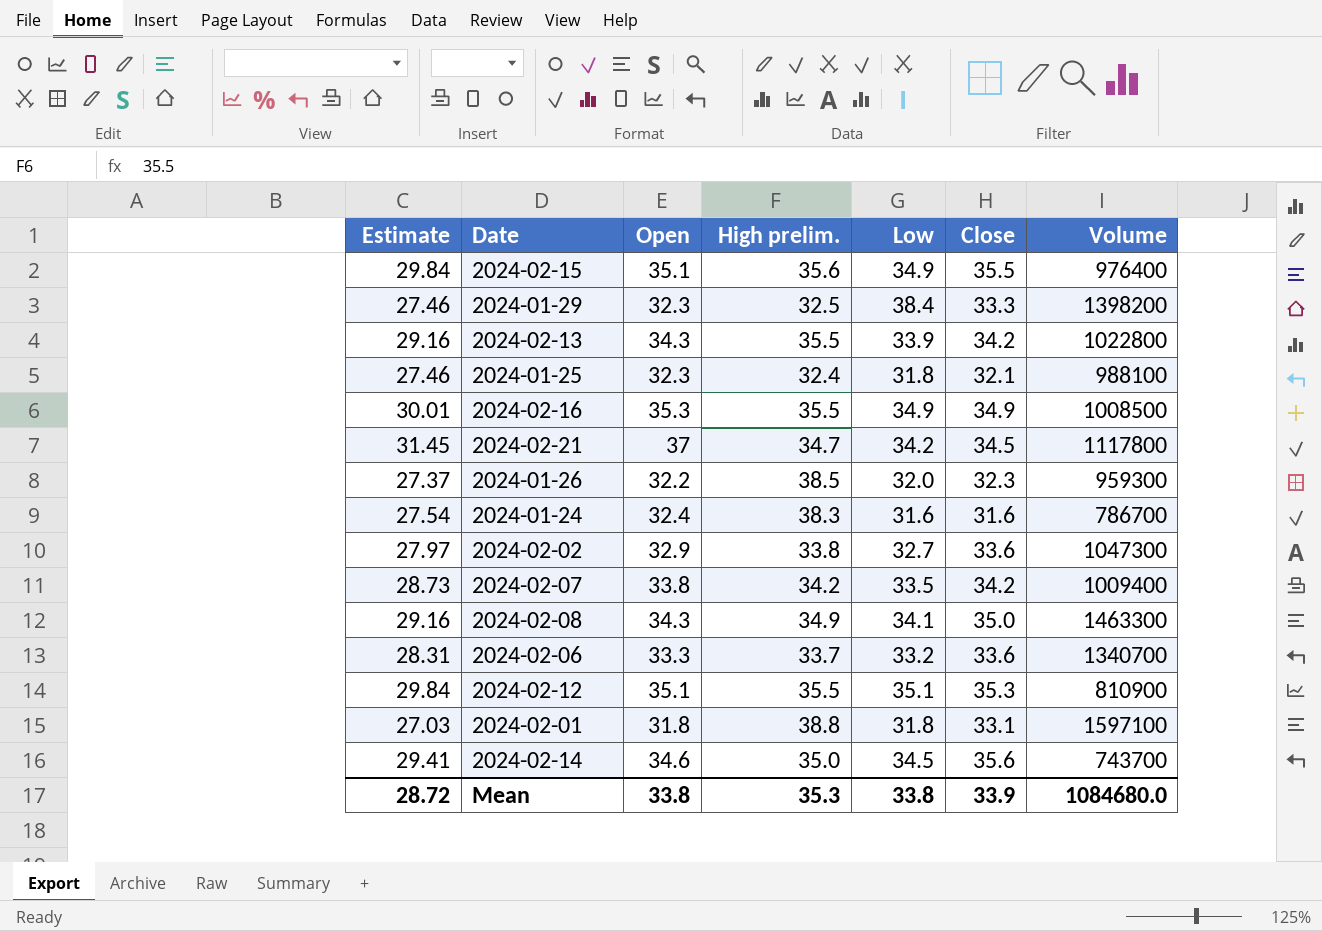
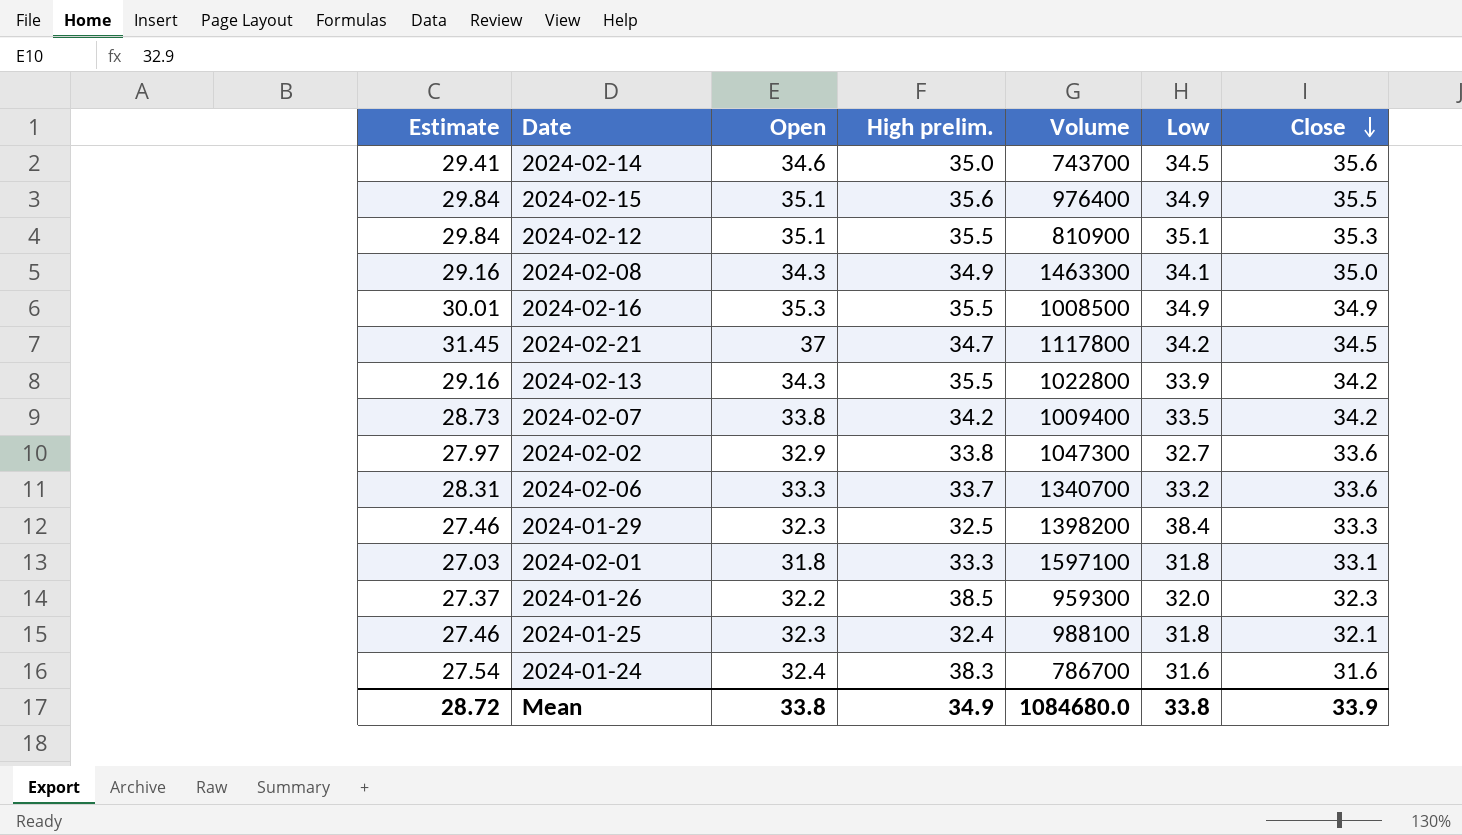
row order: none -> Close descending
column Volume | position: 7 -> 5
2024-02-01 | High prelim.: 38.8 -> 33.3
Mean | High prelim.: 35.3 -> 34.9

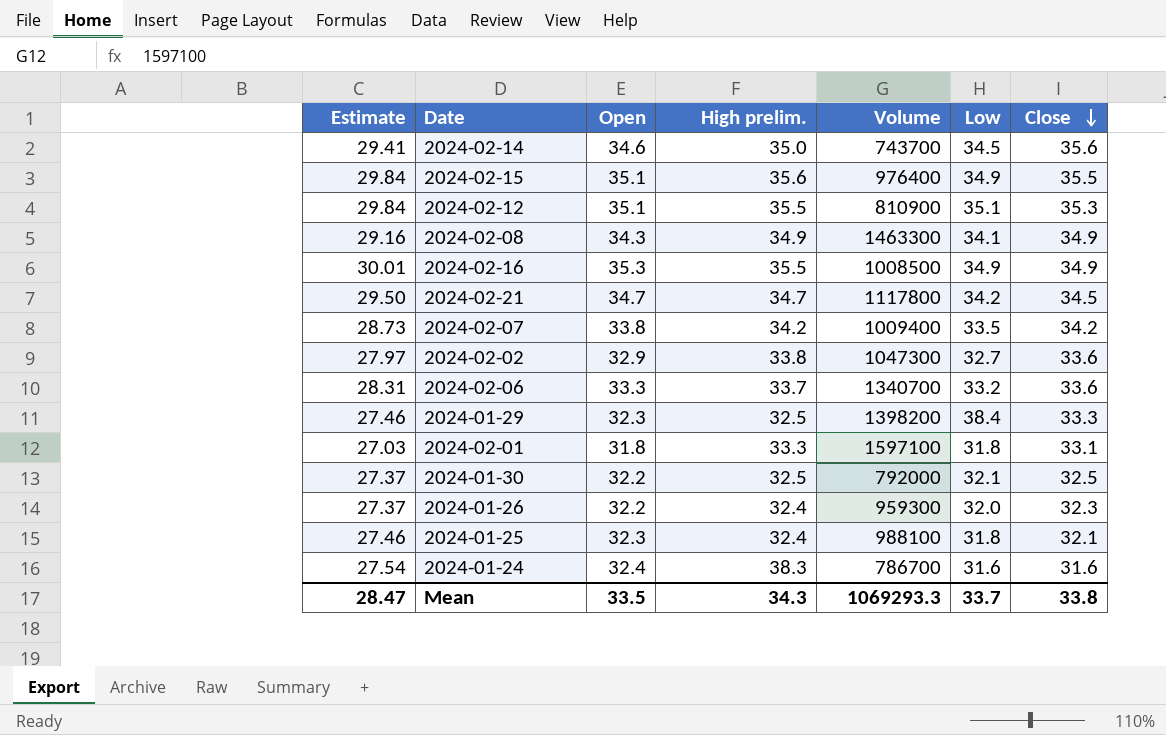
row 2024-02-13: 29.16 | 34.3 | 35.5 | 1022800 | 33.9 | 34.2 -> none
2024-02-08 | Close: 35.0 -> 34.9
2024-02-21 | Estimate: 31.45 -> 29.50
2024-02-21 | Open: 37 -> 34.7
row 2024-01-30: none -> 27.37 | 32.2 | 32.5 | 792000 | 32.1 | 32.5
2024-01-26 | High prelim.: 38.5 -> 32.4
Mean | Estimate: 28.72 -> 28.47
Mean | Open: 33.8 -> 33.5
Mean | High prelim.: 34.9 -> 34.3
Mean | Volume: 1084680.0 -> 1069293.3
Mean | Low: 33.8 -> 33.7
Mean | Close: 33.9 -> 33.8

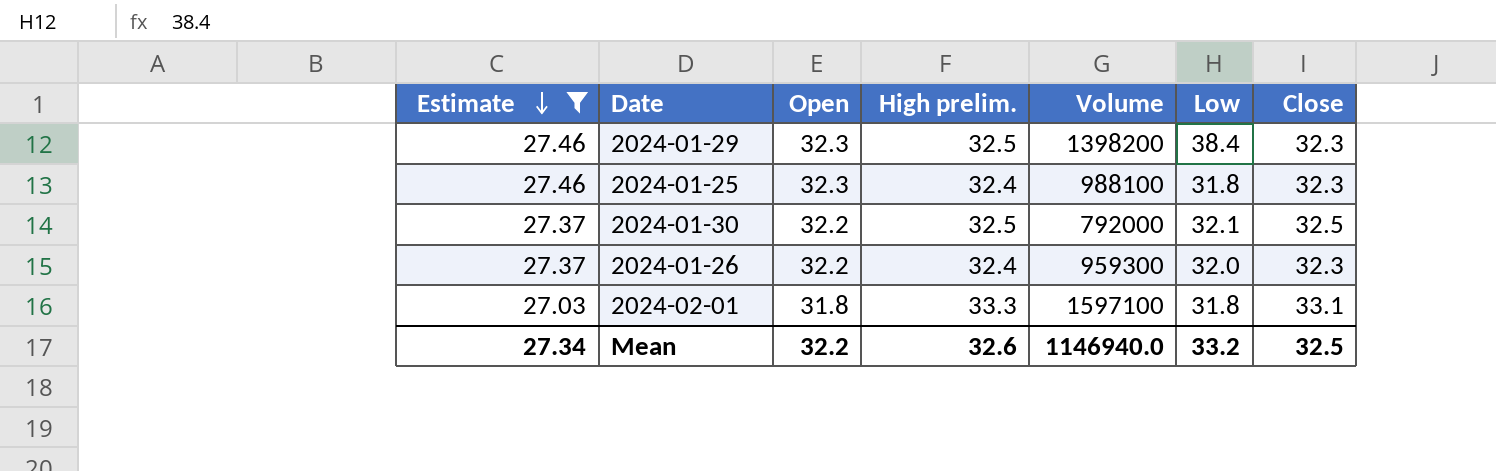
filter: none -> Estimate <= 27.46
row order: Close descending -> Estimate descending
2024-01-29 | Close: 33.3 -> 32.3
2024-01-25 | Close: 32.1 -> 32.3
Mean | Estimate: 28.47 -> 27.34
Mean | Open: 33.5 -> 32.2
Mean | High prelim.: 34.3 -> 32.6
Mean | Volume: 1069293.3 -> 1146940.0
Mean | Low: 33.7 -> 33.2
Mean | Close: 33.8 -> 32.5

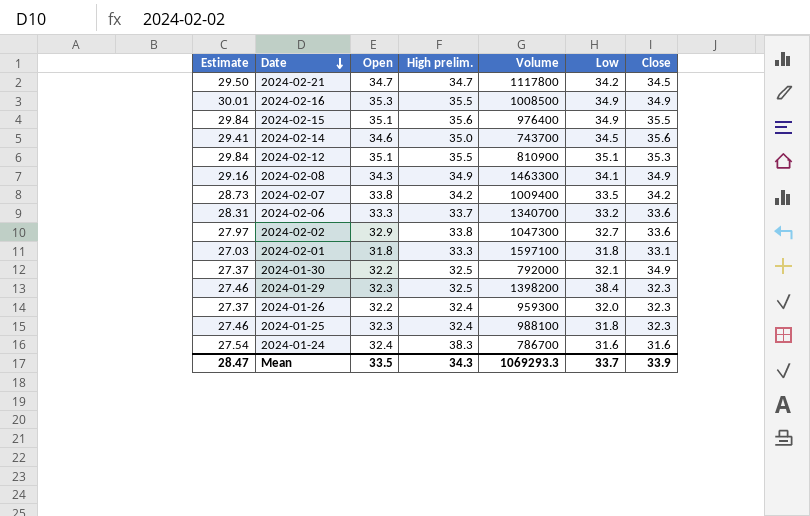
filter: Estimate <= 27.46 -> none
row order: Estimate descending -> Date descending
2024-01-30 | Close: 32.5 -> 34.9
Mean | Estimate: 27.34 -> 28.47
Mean | Open: 32.2 -> 33.5
Mean | High prelim.: 32.6 -> 34.3
Mean | Volume: 1146940.0 -> 1069293.3
Mean | Low: 33.2 -> 33.7
Mean | Close: 32.5 -> 33.9

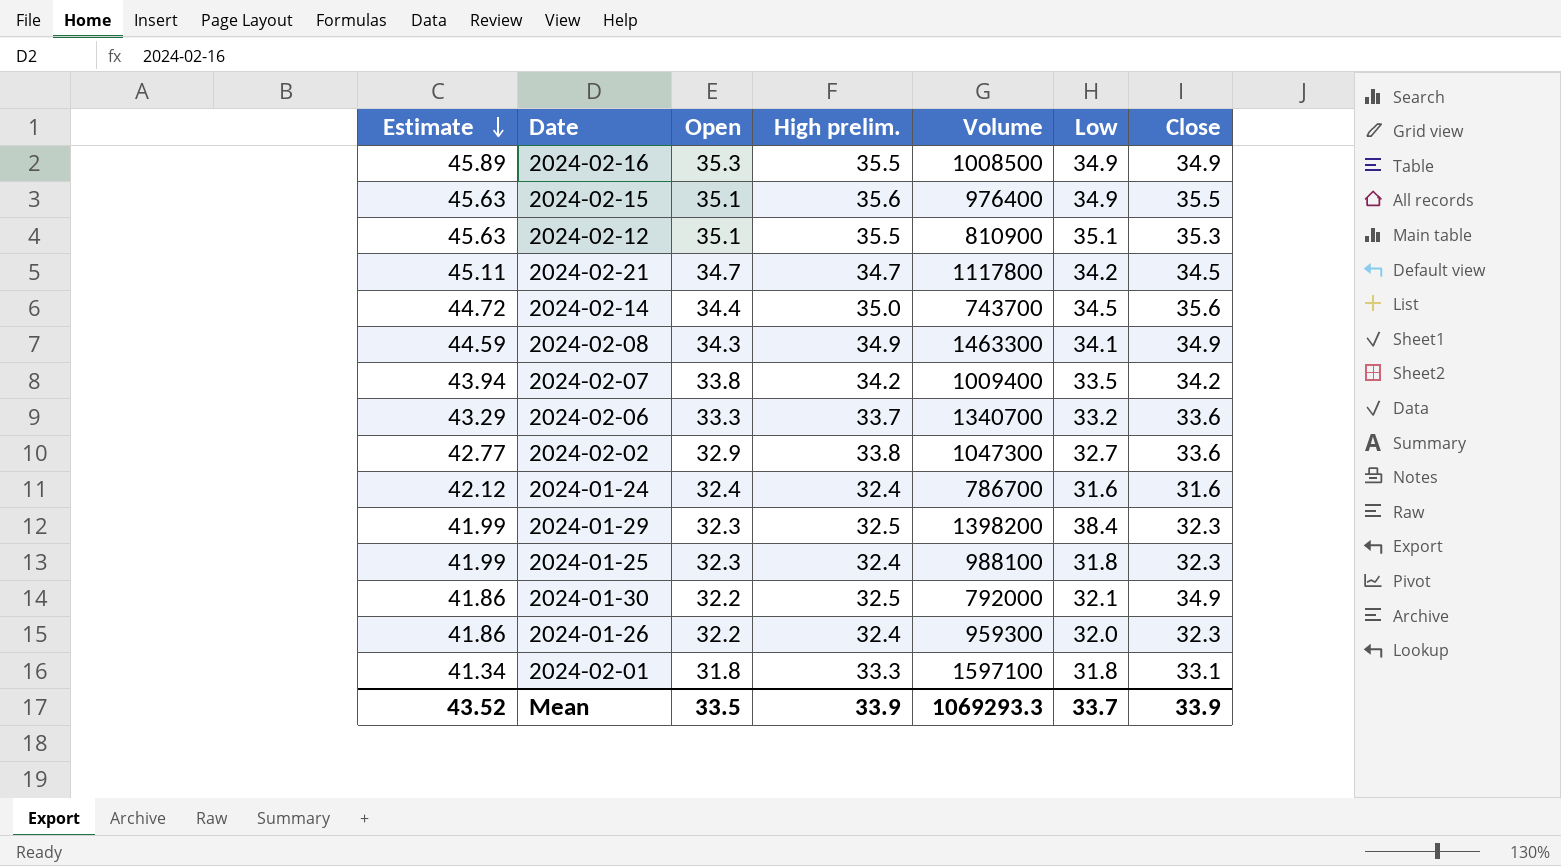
row order: Date descending -> Estimate descending
column Estimate | formula: [Open] * 0.85 -> [Open] * 1.3
2024-02-14 | Open: 34.6 -> 34.4
2024-01-24 | High prelim.: 38.3 -> 32.4
Mean | Estimate: 28.47 -> 43.52
Mean | High prelim.: 34.3 -> 33.9

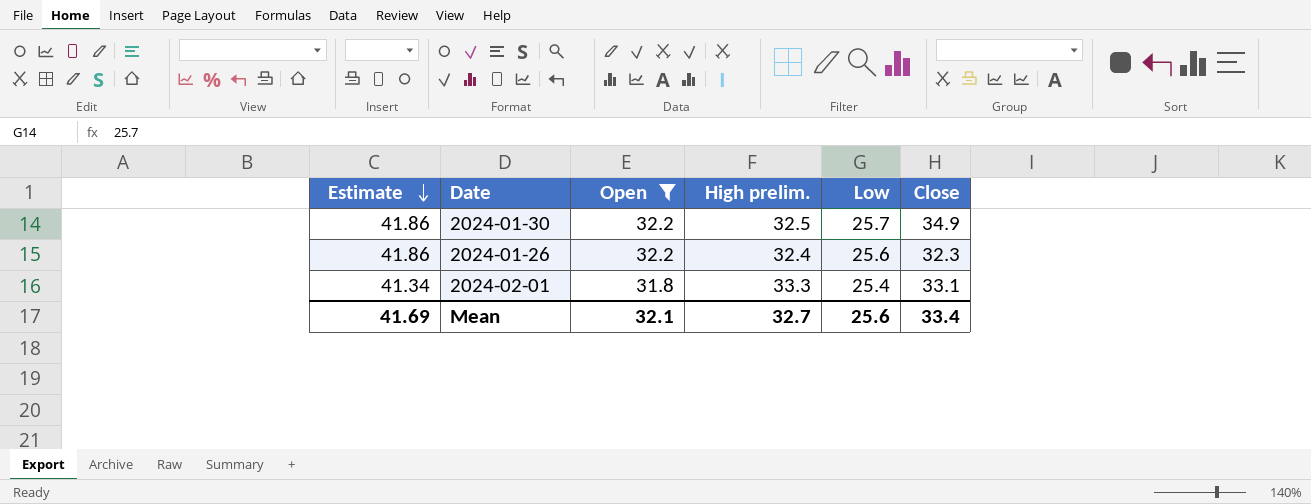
filter: none -> Open <= 32.2
column Volume | position: 5 -> none
2024-01-30 | Low: 32.1 -> 25.7
2024-01-26 | Low: 32.0 -> 25.6
2024-02-01 | Low: 31.8 -> 25.4
Mean | Estimate: 43.52 -> 41.69
Mean | Open: 33.5 -> 32.1
Mean | High prelim.: 33.9 -> 32.7
Mean | Low: 33.7 -> 25.6
Mean | Close: 33.9 -> 33.4

